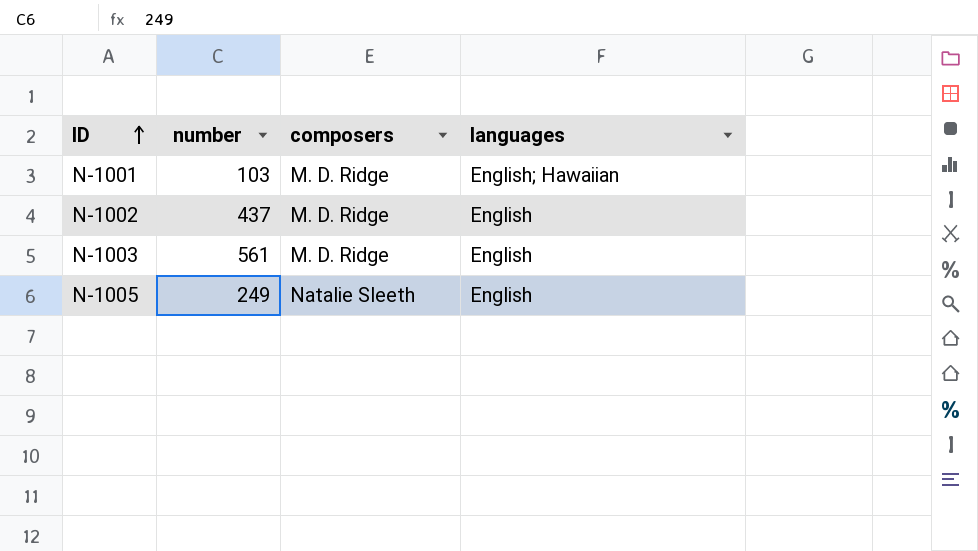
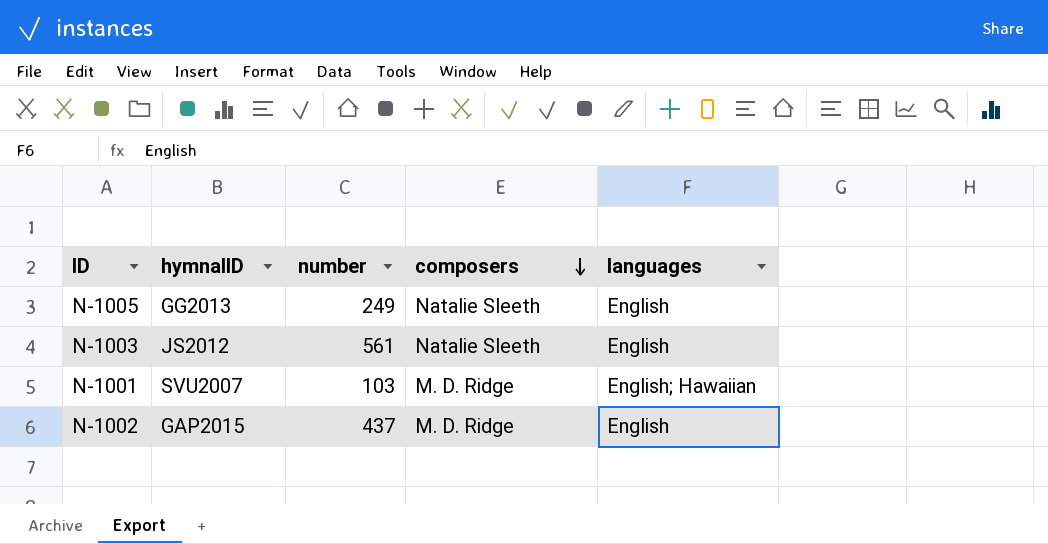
row order: ID ascending -> composers descending
column hymnalID | position: none -> 2
N-1003 | composers: M. D. Ridge -> Natalie Sleeth

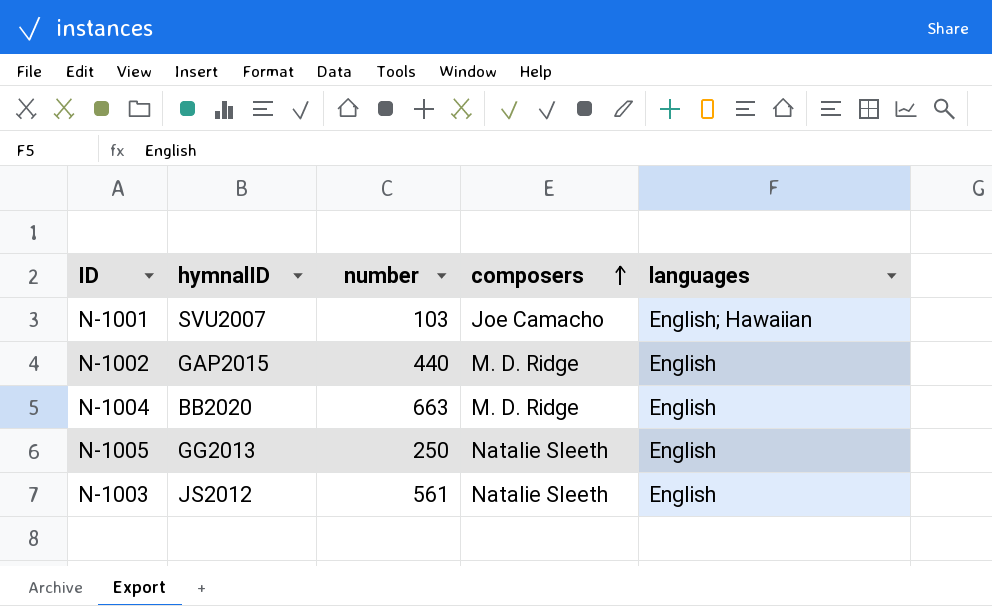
row order: composers descending -> composers ascending
N-1001 | composers: M. D. Ridge -> Joe Camacho
N-1002 | number: 437 -> 440
row N-1004: none -> BB2020 | 663 | M. D. Ridge | English
N-1005 | number: 249 -> 250

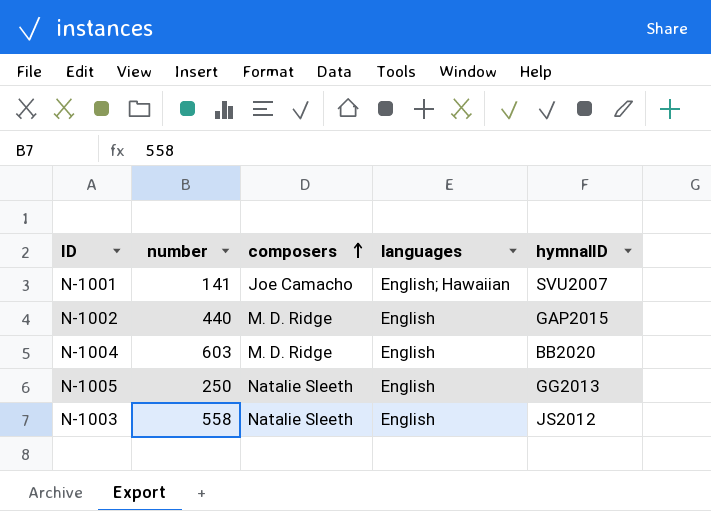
column hymnalID | position: 2 -> 5
N-1001 | number: 103 -> 141
N-1004 | number: 663 -> 603
N-1003 | number: 561 -> 558

